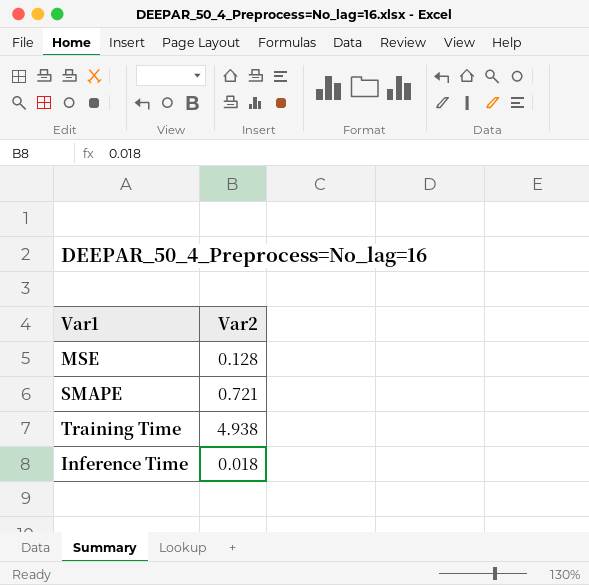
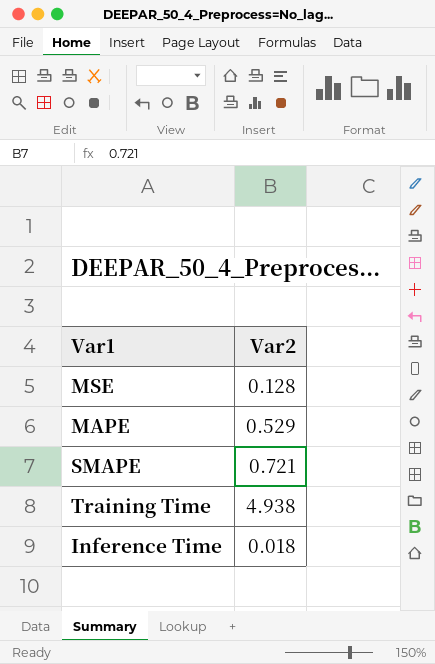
row MAPE: none -> 0.529

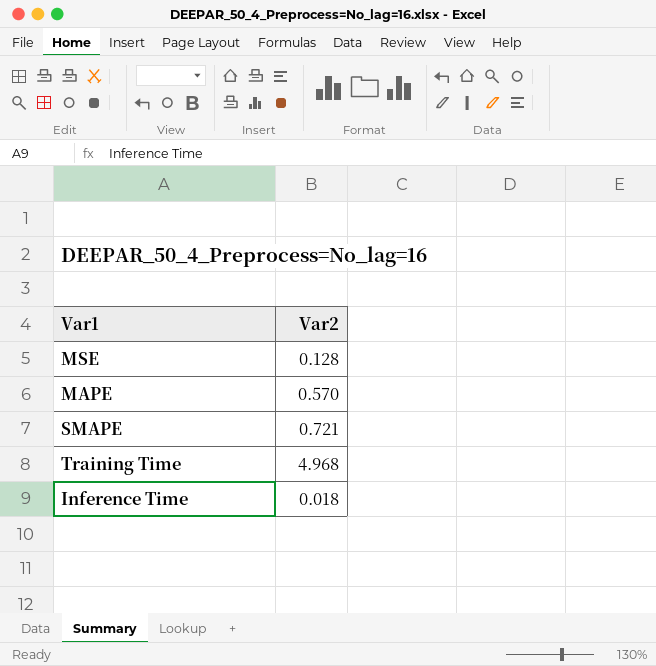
MAPE | Var2: 0.529 -> 0.570
Training Time | Var2: 4.938 -> 4.968

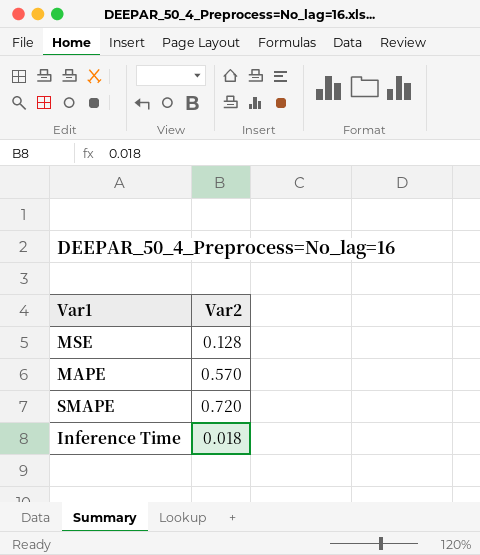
row Training Time: 4.968 -> none
SMAPE | Var2: 0.721 -> 0.720

